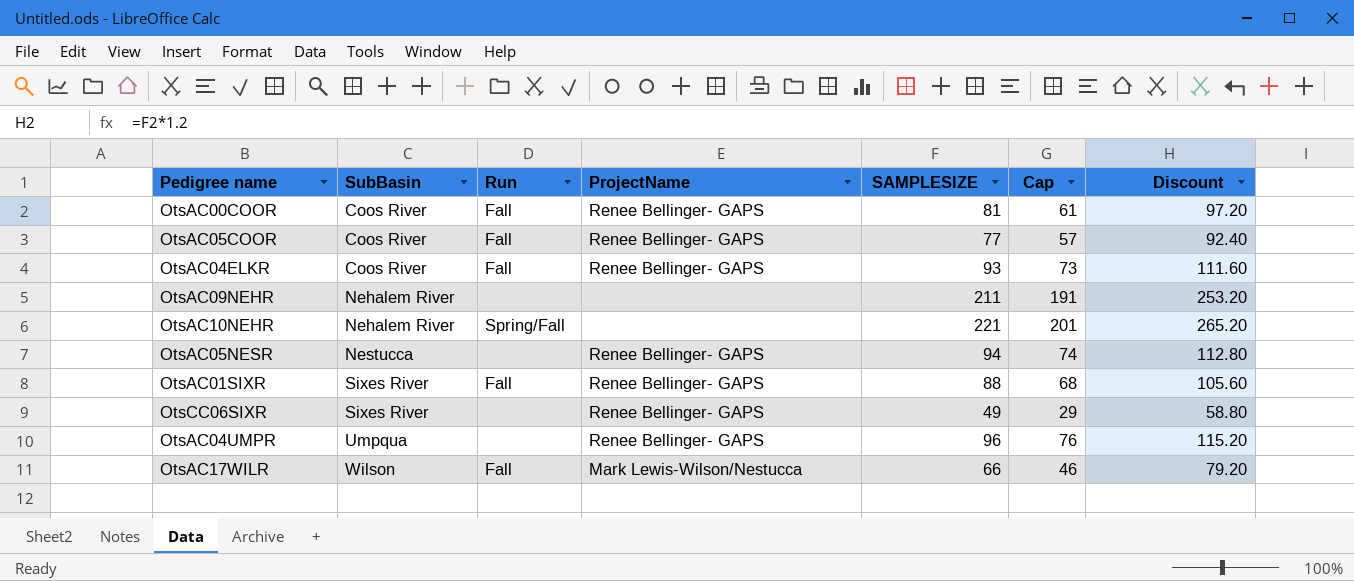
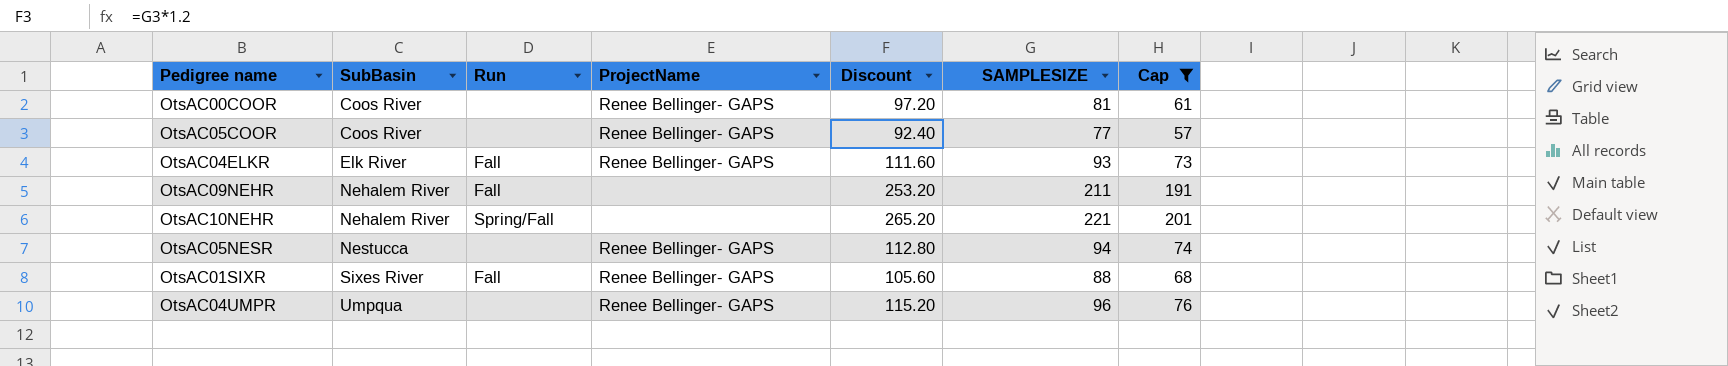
filter: none -> Cap >= 57
column Discount | position: 7 -> 5
OtsAC00COOR | Run: Fall -> none
OtsAC05COOR | Run: Fall -> none
OtsAC04ELKR | SubBasin: Coos River -> Elk River
OtsAC09NEHR | Run: none -> Fall

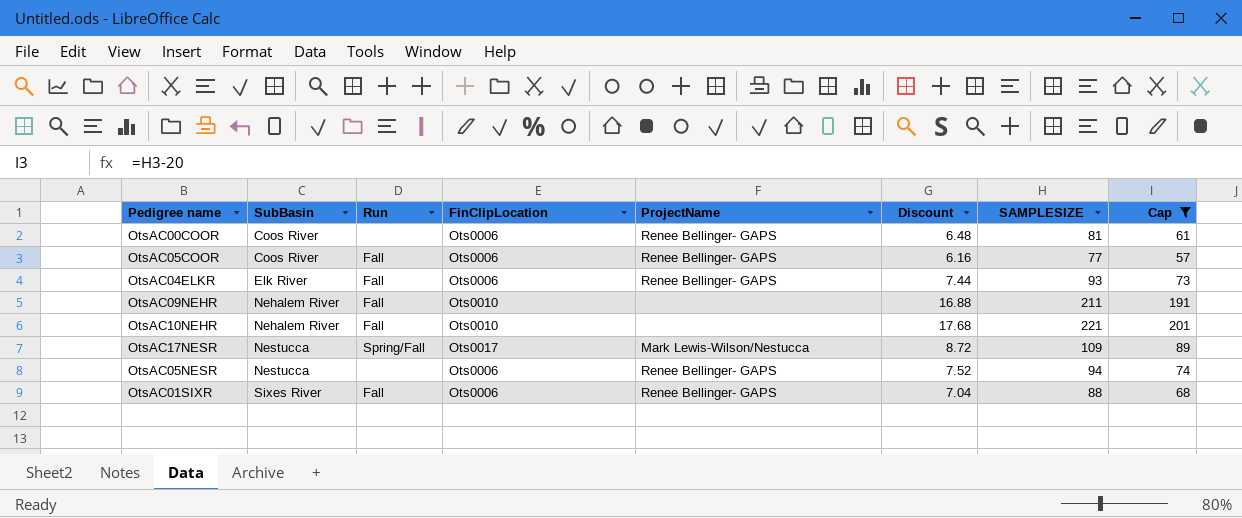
column FinClipLocation | position: none -> 4
column Discount | formula: [SAMPLESIZE] * 1.2 -> [SAMPLESIZE] * 0.08
row OtsAC04UMPR: Umpqua | none | Renee Bellinger- GAPS | 115.20 | 96 | 76 -> none
OtsAC05COOR | Run: none -> Fall
OtsAC10NEHR | Run: Spring/Fall -> Fall
row OtsAC17NESR: none -> Nestucca | Spring/Fall | Ots0017 | Mark Lewis-Wilson/Nestucca | 8.72 | 109 | 89

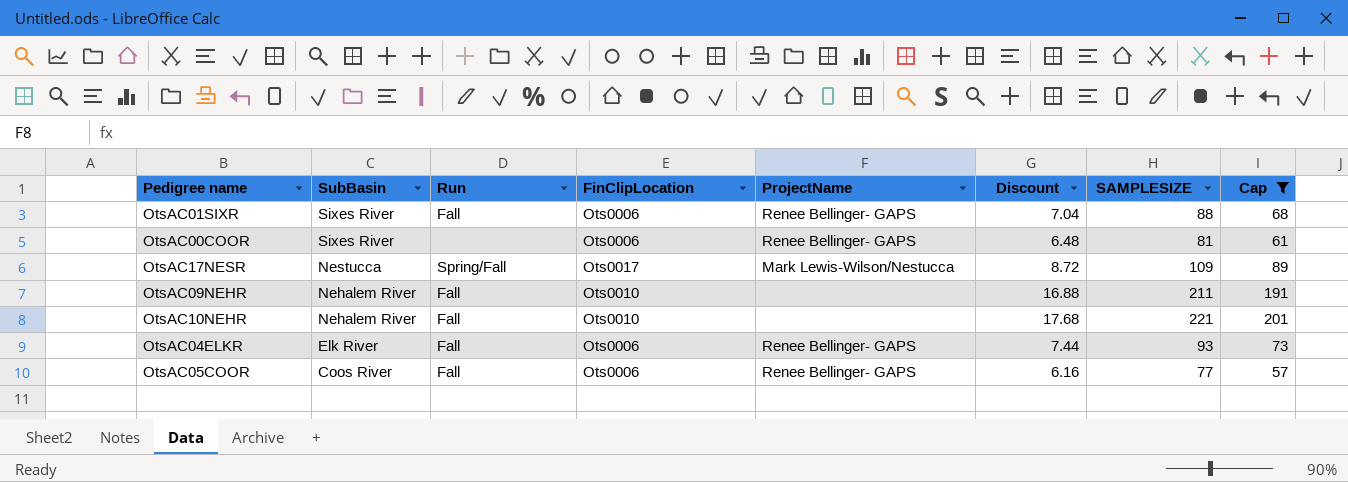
row order: SubBasin ascending -> SubBasin descending
row OtsAC05NESR: Nestucca | none | Ots0006 | Renee Bellinger- GAPS | 7.52 | 94 | 74 -> none
OtsAC00COOR | SubBasin: Coos River -> Sixes River

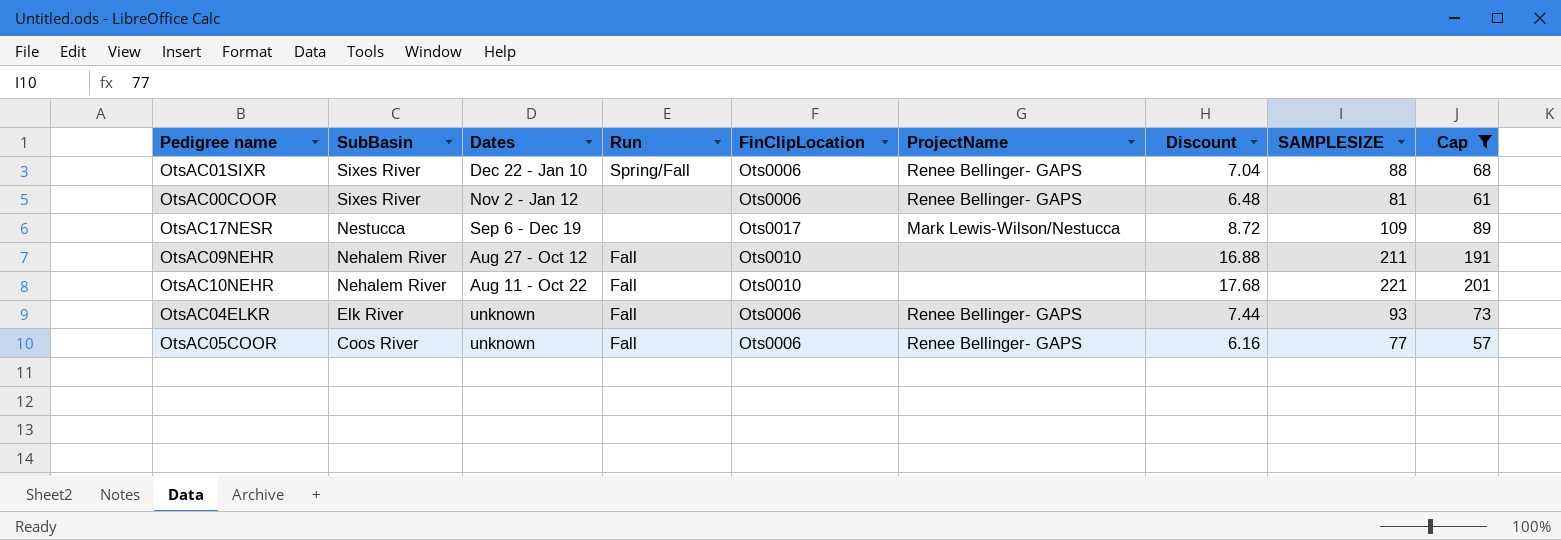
column Dates | position: none -> 3
OtsAC01SIXR | Run: Fall -> Spring/Fall
OtsAC17NESR | Run: Spring/Fall -> none

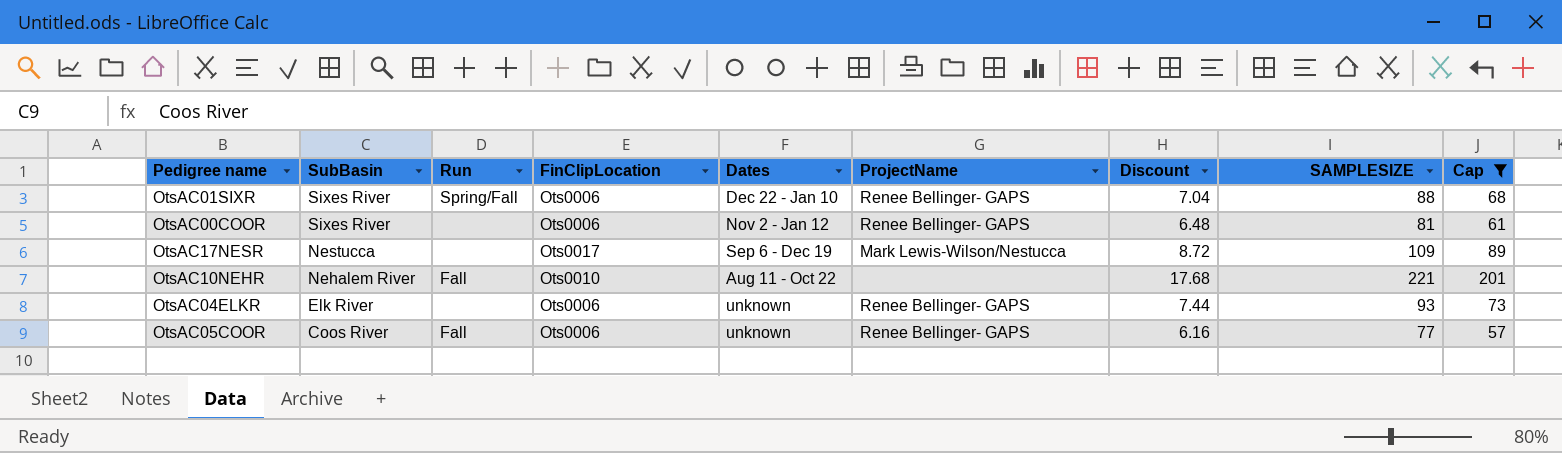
column Dates | position: 3 -> 5
row OtsAC09NEHR: Nehalem River | Aug 27 - Oct 12 | Fall | Ots0010 | none | 16.88 | 211 | 191 -> none
OtsAC04ELKR | Run: Fall -> none

